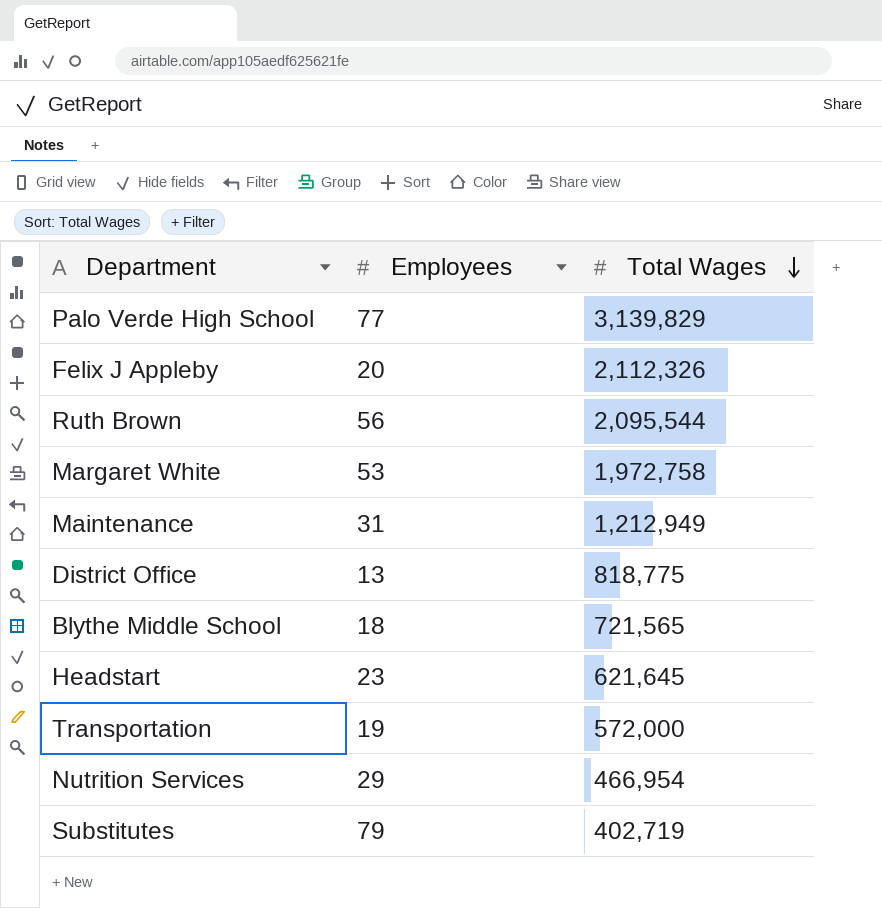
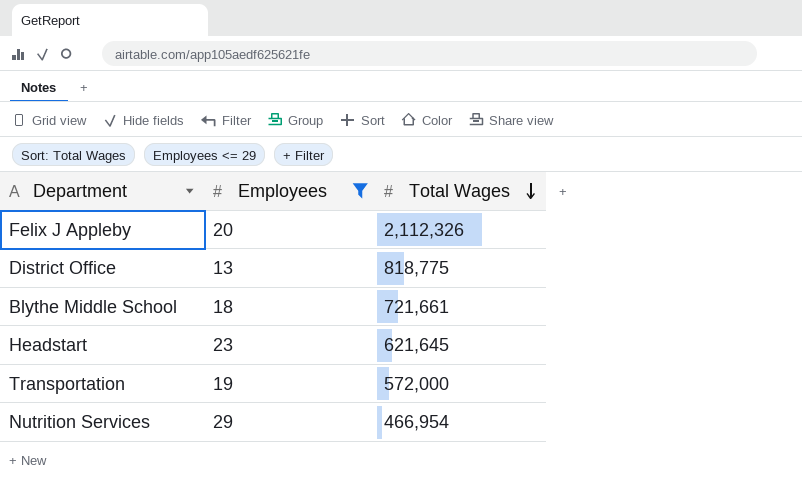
filter: none -> Employees <= 29
Blythe Middle School | Total Wages: 721,565 -> 721,661

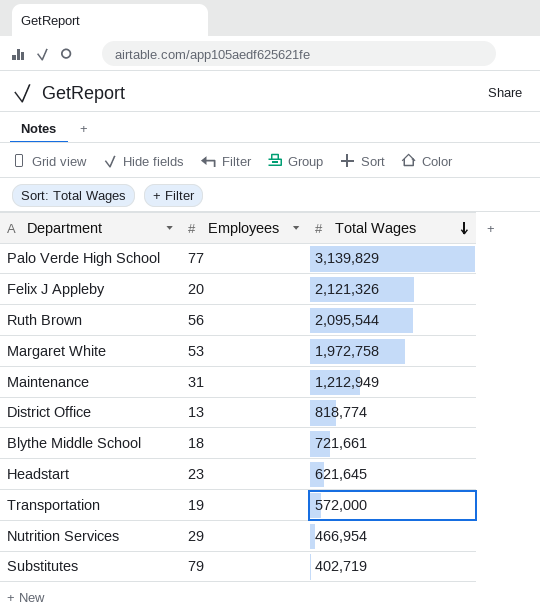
filter: Employees <= 29 -> none
Felix J Appleby | Total Wages: 2,112,326 -> 2,121,326
District Office | Total Wages: 818,775 -> 818,774

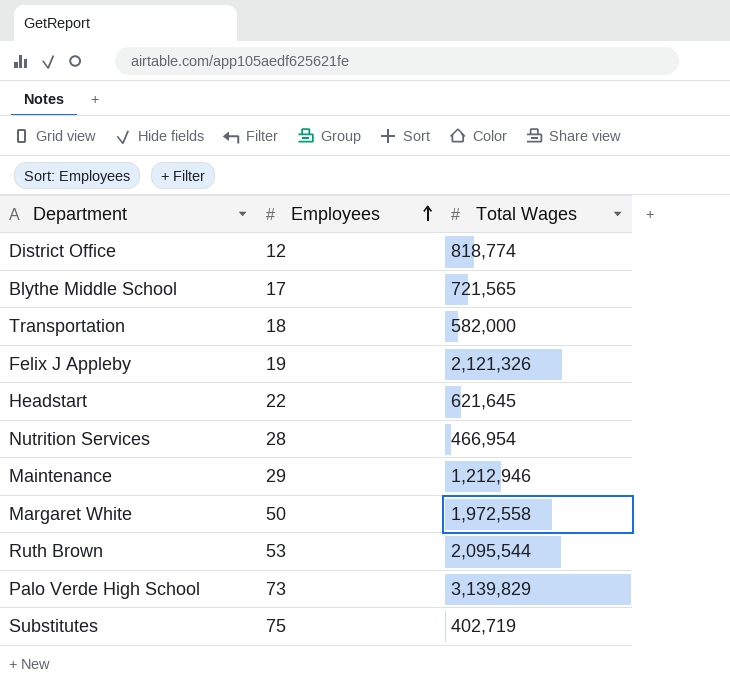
row order: Total Wages descending -> Employees ascending
District Office | Employees: 13 -> 12
Blythe Middle School | Employees: 18 -> 17
Blythe Middle School | Total Wages: 721,661 -> 721,565
Transportation | Employees: 19 -> 18
Transportation | Total Wages: 572,000 -> 582,000
Felix J Appleby | Employees: 20 -> 19
Headstart | Employees: 23 -> 22
Nutrition Services | Employees: 29 -> 28
Maintenance | Employees: 31 -> 29
Maintenance | Total Wages: 1,212,949 -> 1,212,946
Margaret White | Employees: 53 -> 50
Margaret White | Total Wages: 1,972,758 -> 1,972,558
Ruth Brown | Employees: 56 -> 53
Palo Verde High School | Employees: 77 -> 73
Substitutes | Employees: 79 -> 75

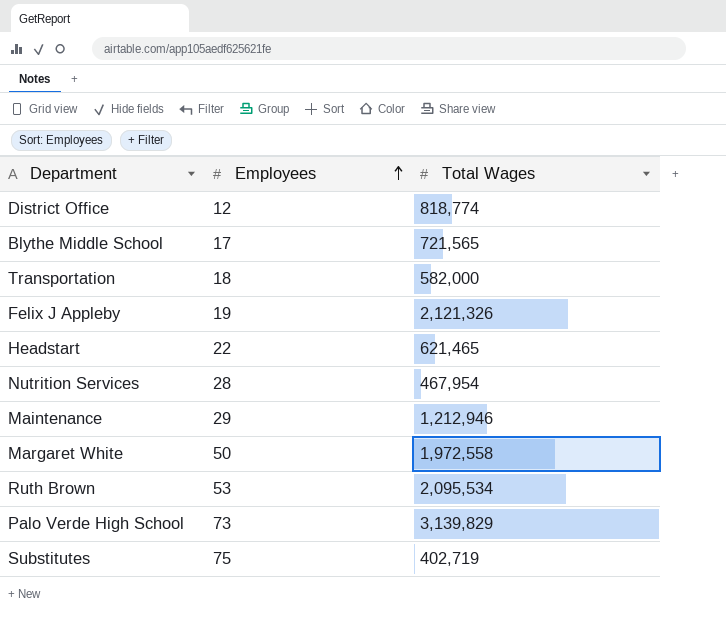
Headstart | Total Wages: 621,645 -> 621,465
Nutrition Services | Total Wages: 466,954 -> 467,954
Ruth Brown | Total Wages: 2,095,544 -> 2,095,534

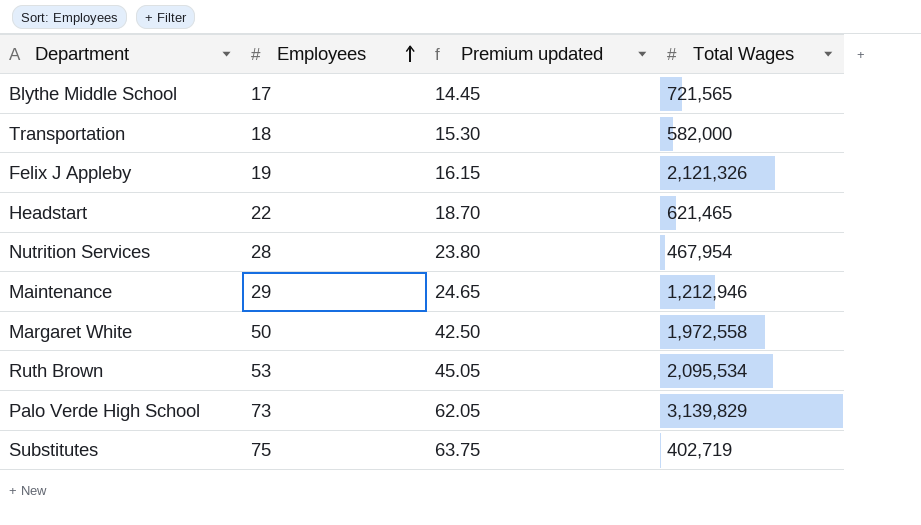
column Premium updated | formula: none -> [Employees] * 0.85
row District Office: 12 | 818,774 -> none

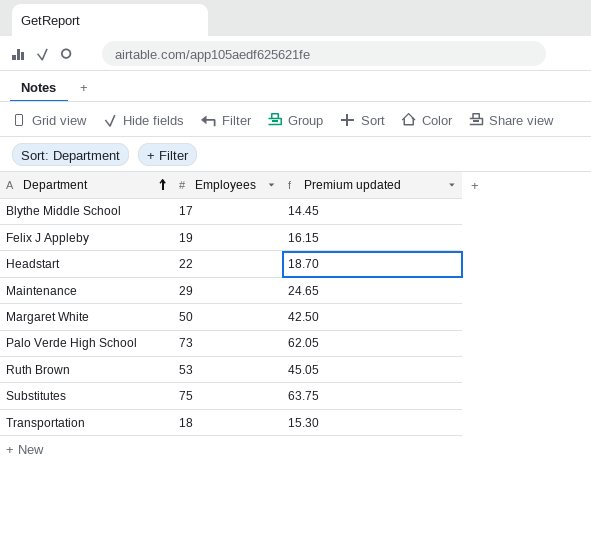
row order: Employees ascending -> Department ascending
column Total Wages | position: 4 -> none
row Nutrition Services: 28 | 23.80 | 467,954 -> none

